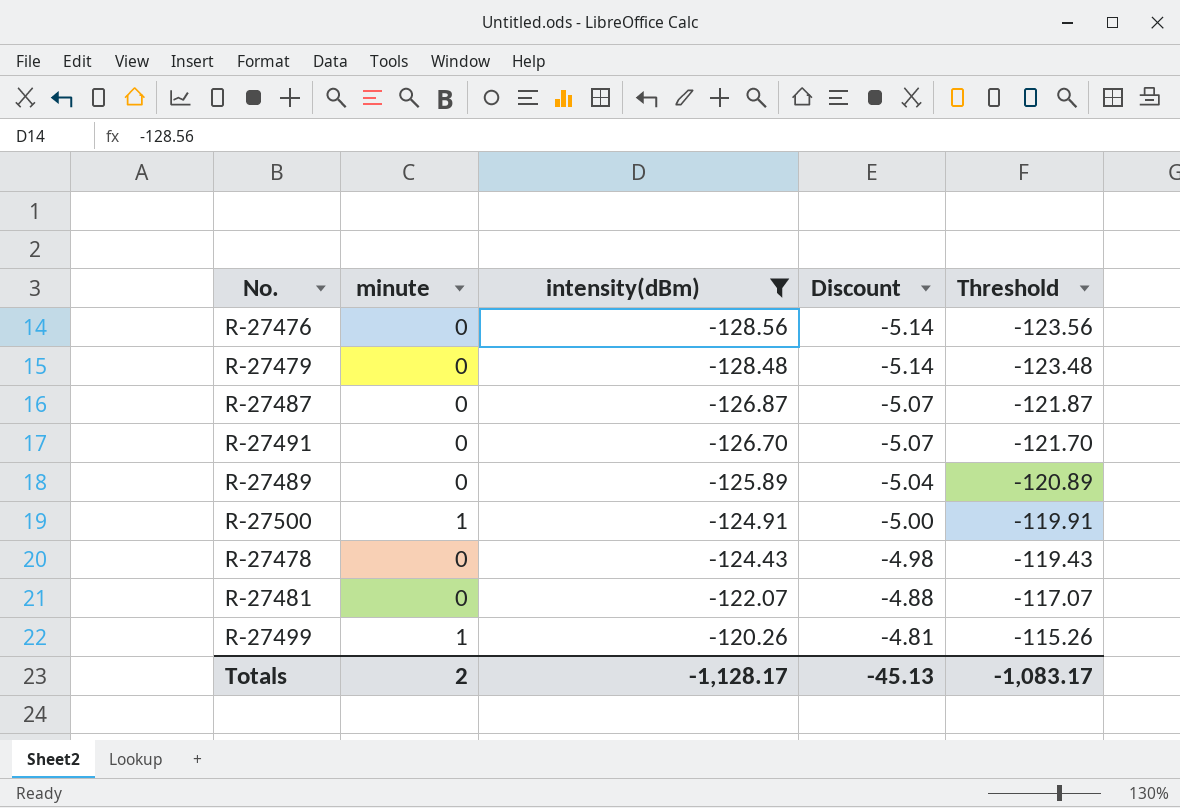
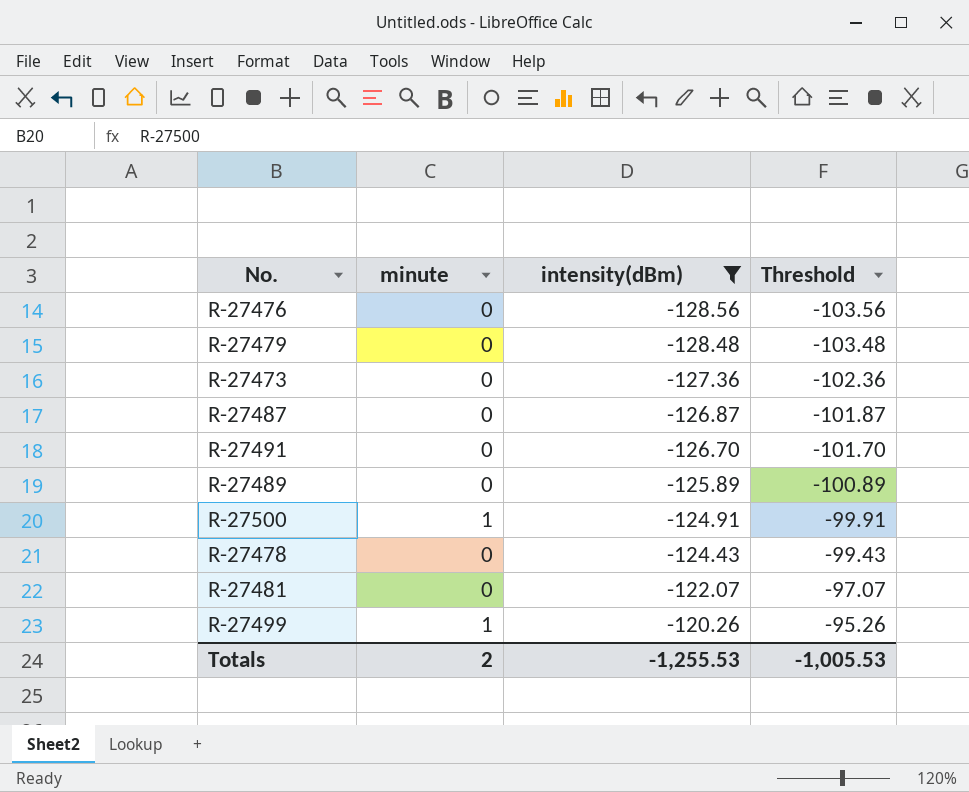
column Discount | formula: [intensity(dBm)] * 0.04 -> none
column Threshold | formula: [intensity(dBm)] + 5 -> [intensity(dBm)] + 25
row R-27473: none -> 0 | -127.36 | -102.36
Totals | intensity(dBm): -1,128.17 -> -1,255.53
Totals | Threshold: -1,083.17 -> -1,005.53

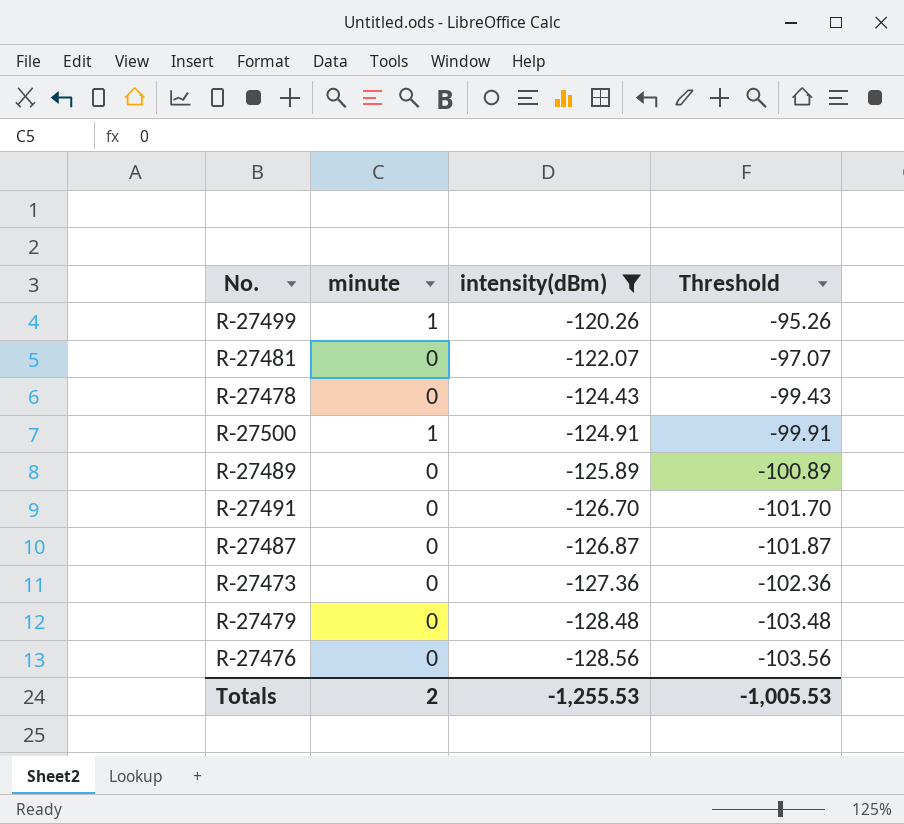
row order: intensity(dBm) ascending -> intensity(dBm) descending

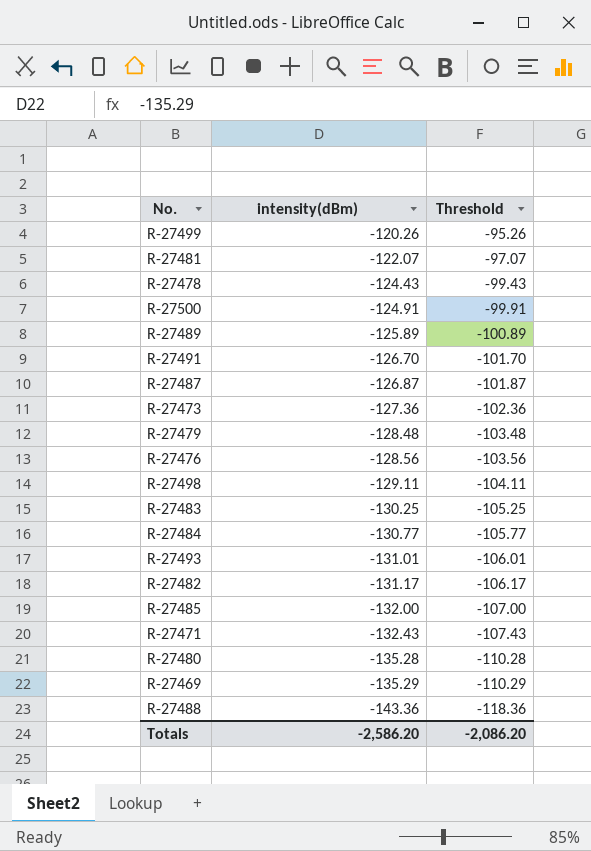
filter: intensity(dBm) >= -128.56 -> none
column minute | position: 2 -> none
Totals | intensity(dBm): -1,255.53 -> -2,586.20
Totals | Threshold: -1,005.53 -> -2,086.20

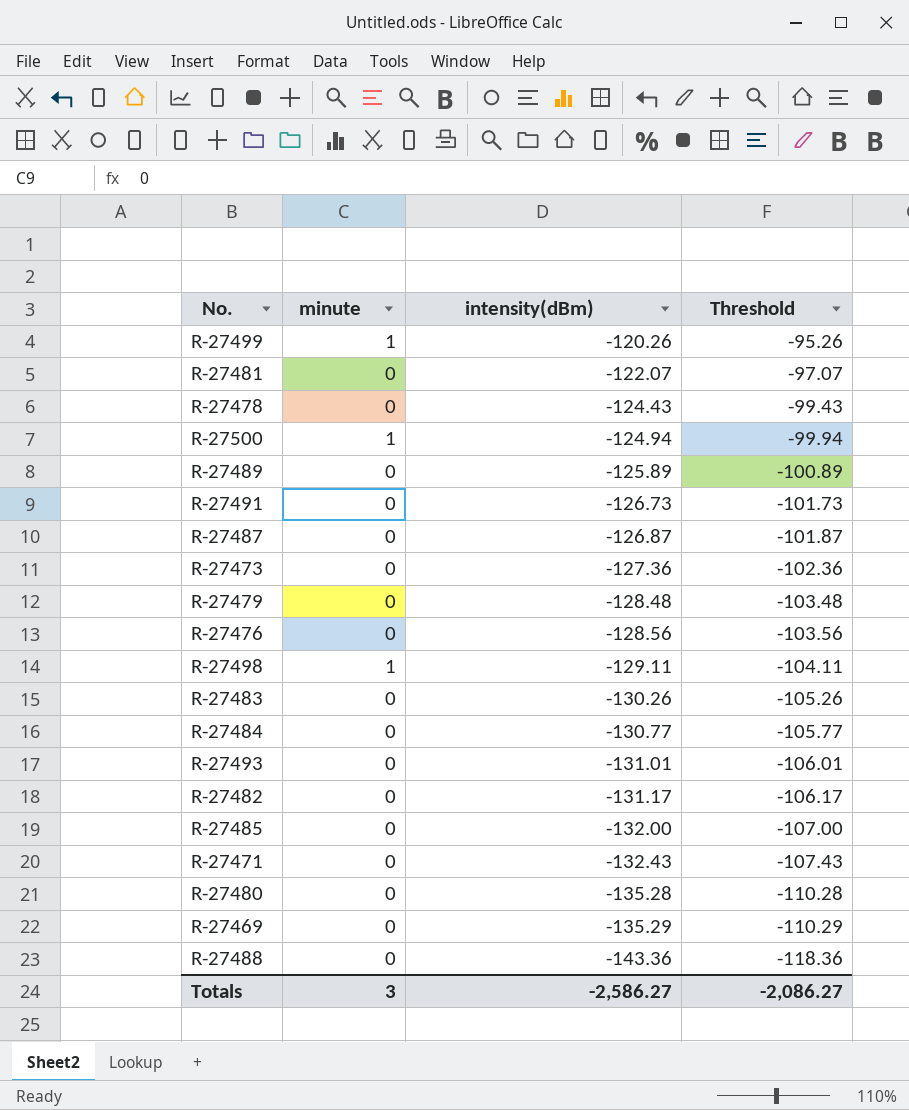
column minute | position: none -> 2
R-27500 | intensity(dBm): -124.91 -> -124.94
R-27500 | Threshold: -99.91 -> -99.94
R-27491 | intensity(dBm): -126.70 -> -126.73
R-27491 | Threshold: -101.70 -> -101.73
R-27483 | intensity(dBm): -130.25 -> -130.26
R-27483 | Threshold: -105.25 -> -105.26
Totals | intensity(dBm): -2,586.20 -> -2,586.27
Totals | Threshold: -2,086.20 -> -2,086.27

